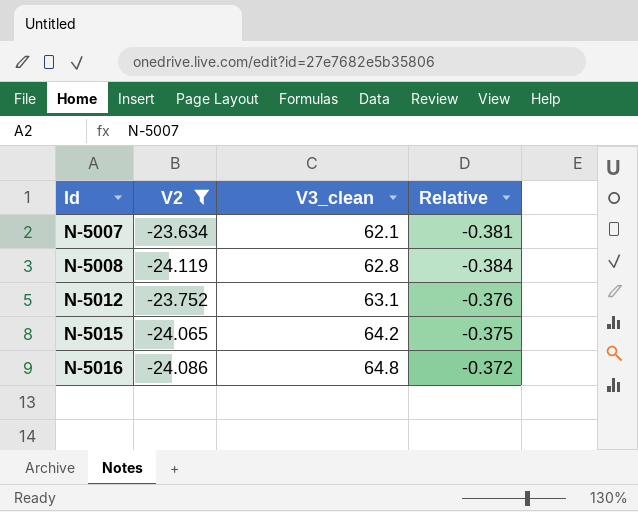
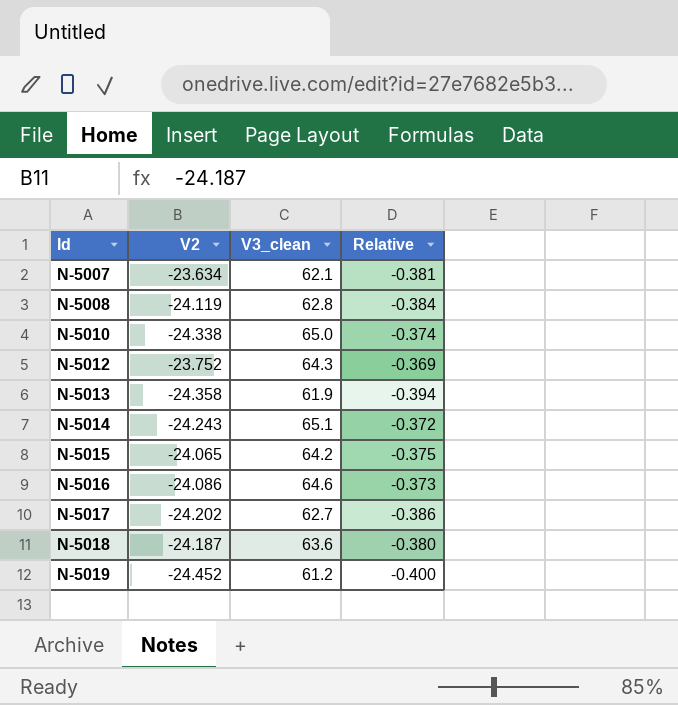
filter: V2 >= -24.119 -> none
N-5012 | V3_clean: 63.1 -> 64.3
N-5012 | Relative: -0.376 -> -0.369
N-5016 | V3_clean: 64.8 -> 64.6
N-5016 | Relative: -0.372 -> -0.373

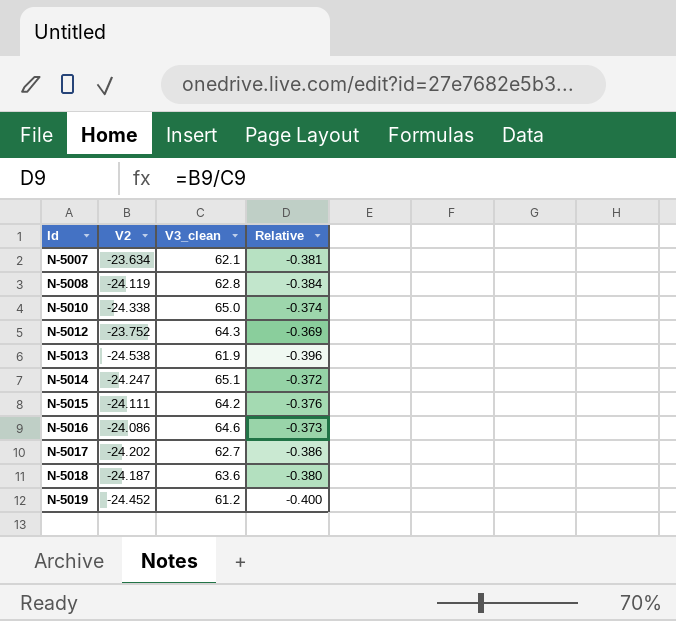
N-5013 | V2: -24.358 -> -24.538
N-5013 | Relative: -0.394 -> -0.396
N-5014 | V2: -24.243 -> -24.247
N-5015 | V2: -24.065 -> -24.111
N-5015 | Relative: -0.375 -> -0.376

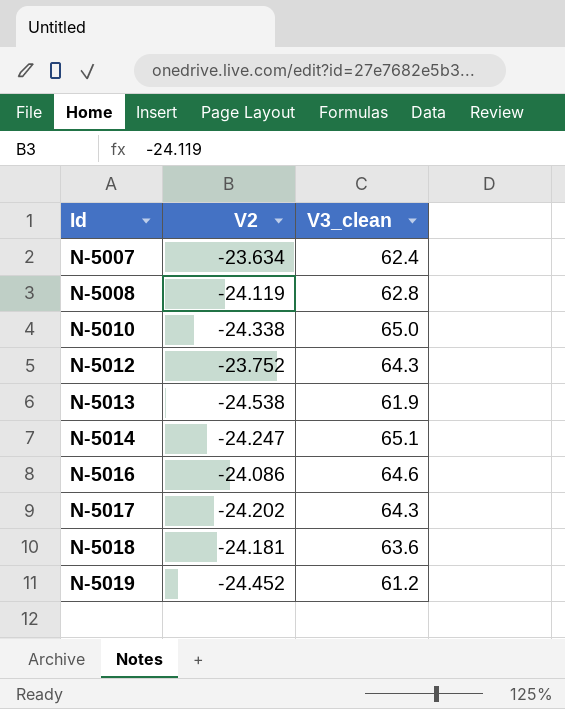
column Relative | formula: [V2] / [V3_clean] -> none
row N-5015: -24.111 | 64.2 | -0.376 -> none
N-5007 | V3_clean: 62.1 -> 62.4
N-5017 | V3_clean: 62.7 -> 64.3
N-5018 | V2: -24.187 -> -24.181

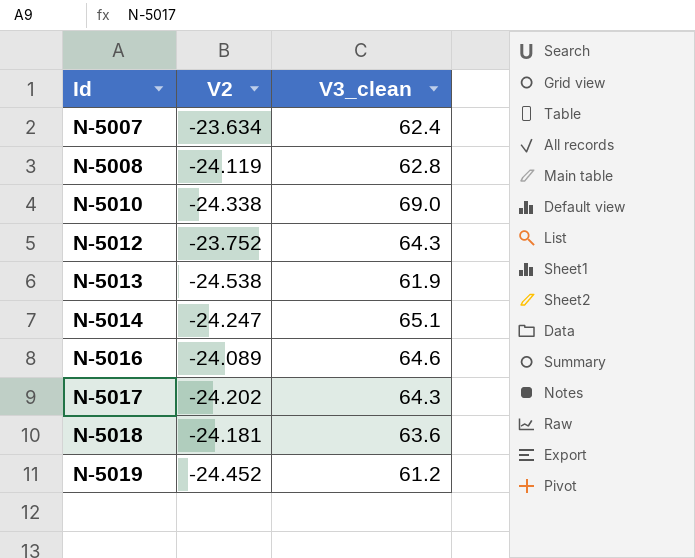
N-5010 | V3_clean: 65.0 -> 69.0
N-5016 | V2: -24.086 -> -24.089

